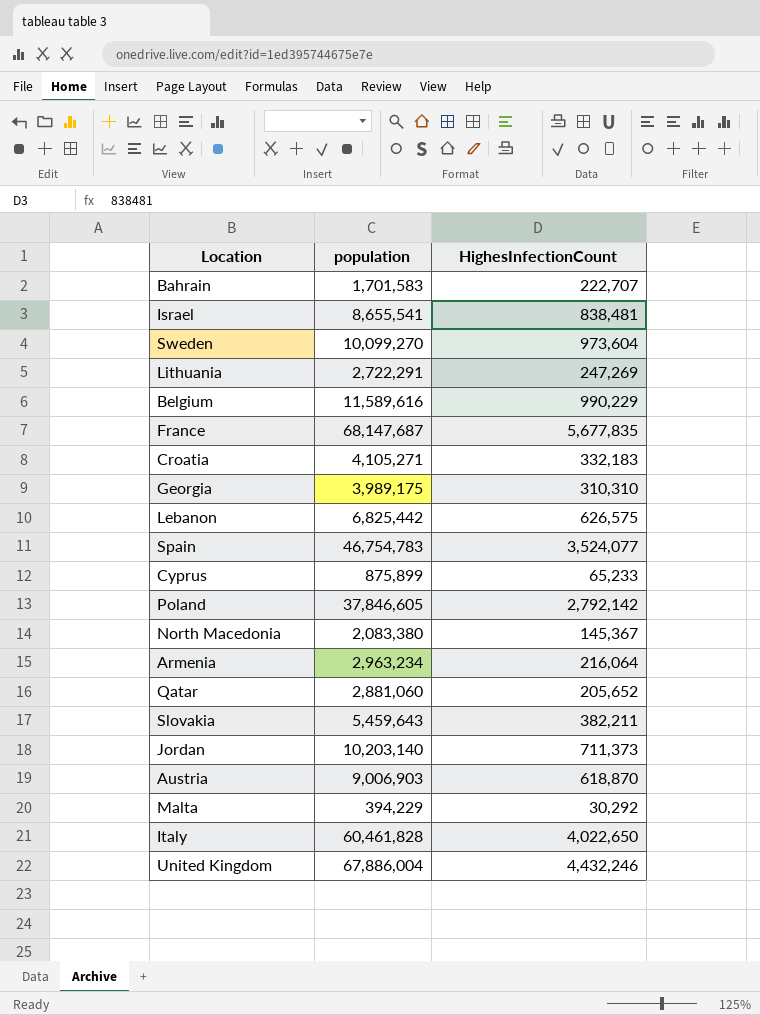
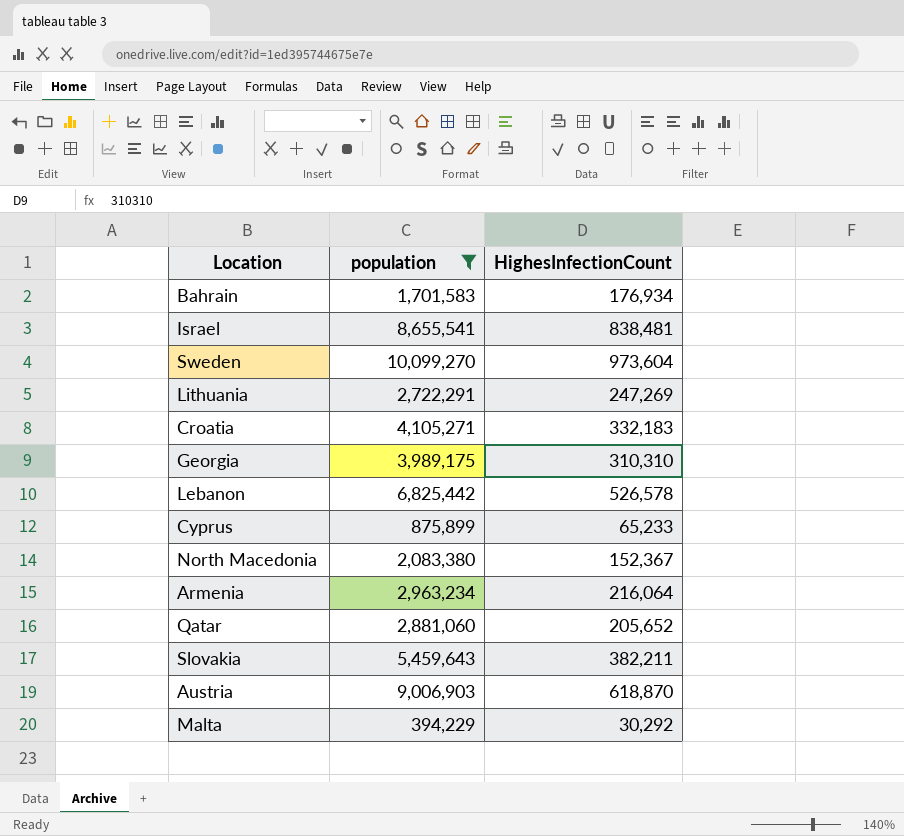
filter: none -> population <= 10,099,270
Bahrain | HighesInfectionCount: 222,707 -> 176,934
Lebanon | HighesInfectionCount: 626,575 -> 526,578
North Macedonia | HighesInfectionCount: 145,367 -> 152,367

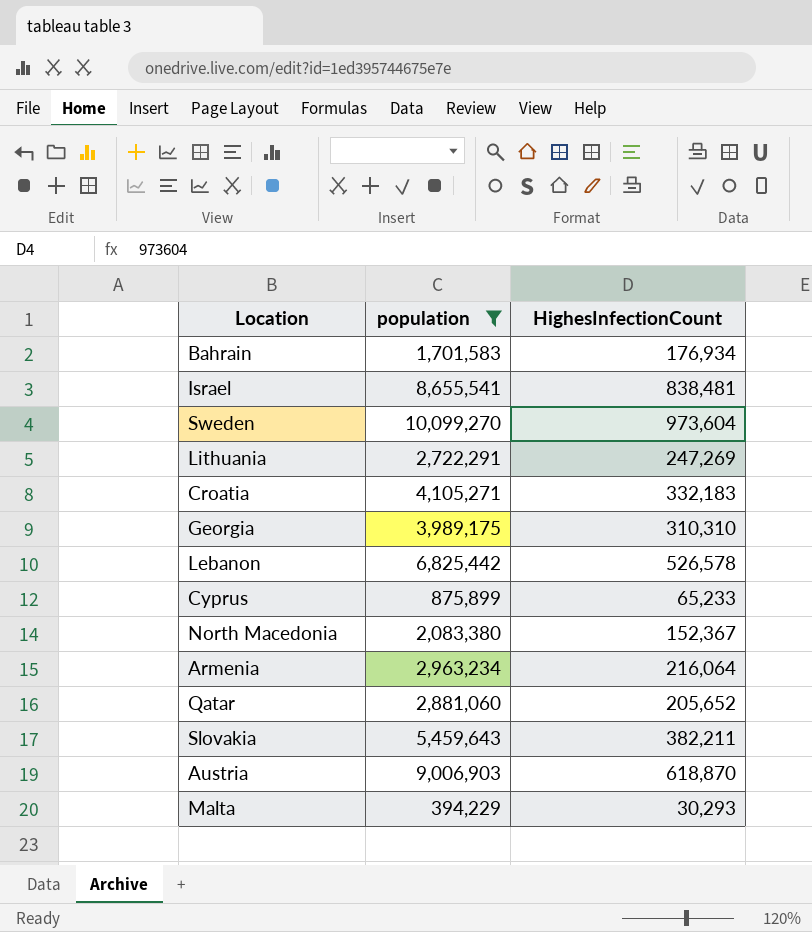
Malta | HighesInfectionCount: 30,292 -> 30,293

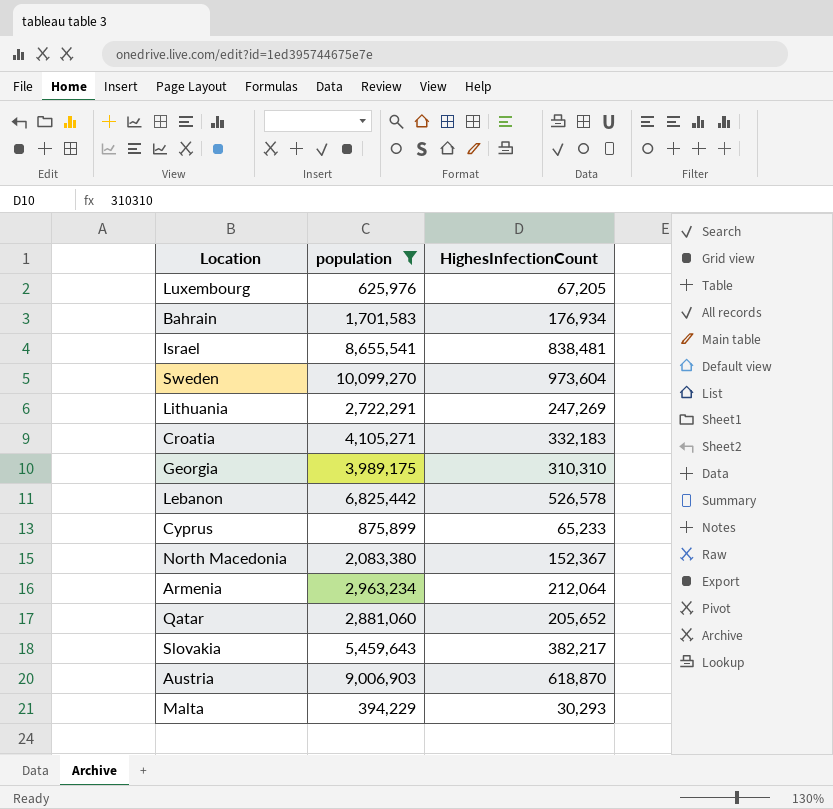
row Luxembourg: none -> 625,976 | 67,205
Armenia | HighesInfectionCount: 216,064 -> 212,064
Slovakia | HighesInfectionCount: 382,211 -> 382,217

